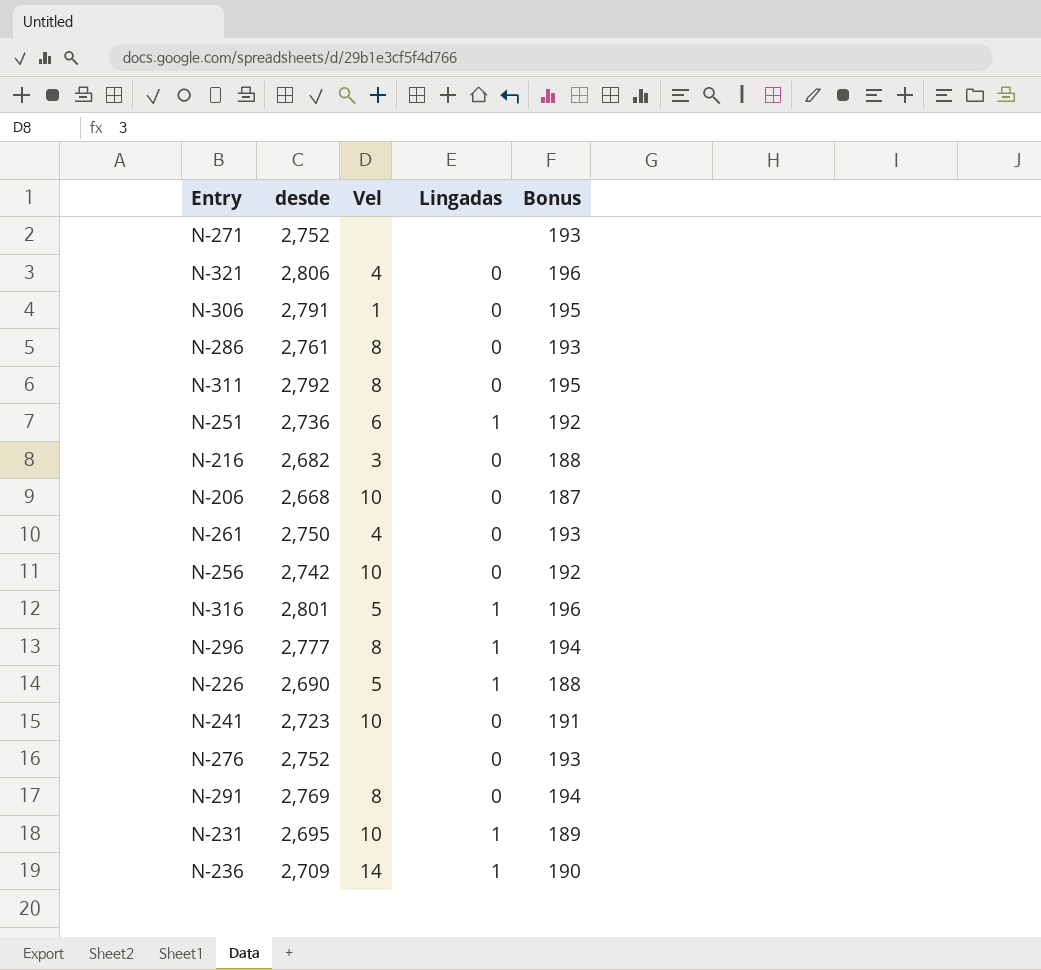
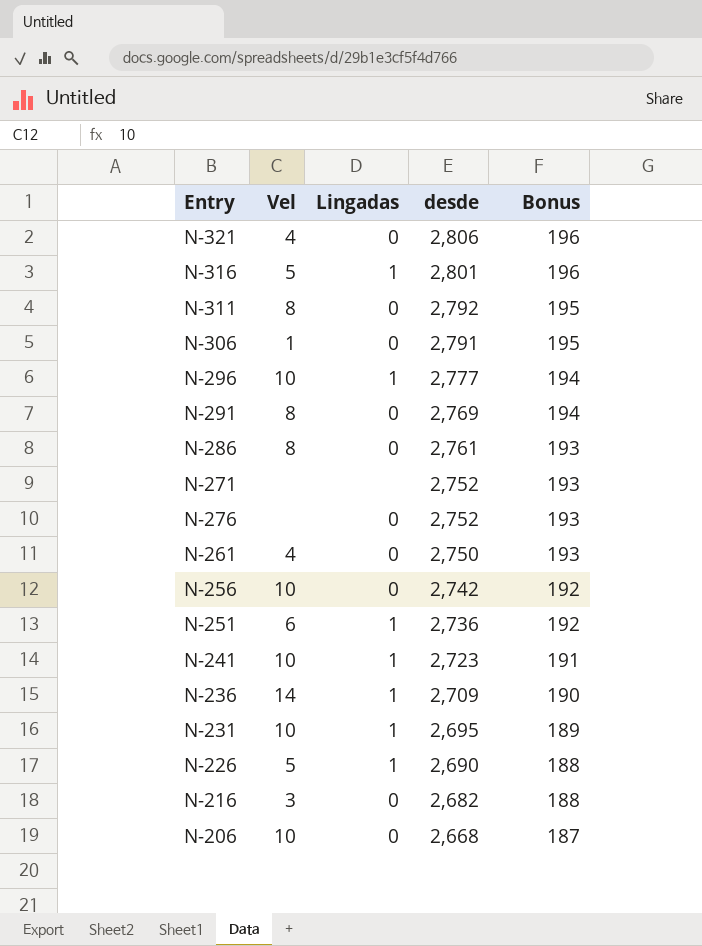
row order: none -> desde descending
column desde | position: 2 -> 4
N-296 | Vel: 8 -> 10
N-241 | Lingadas: 0 -> 1

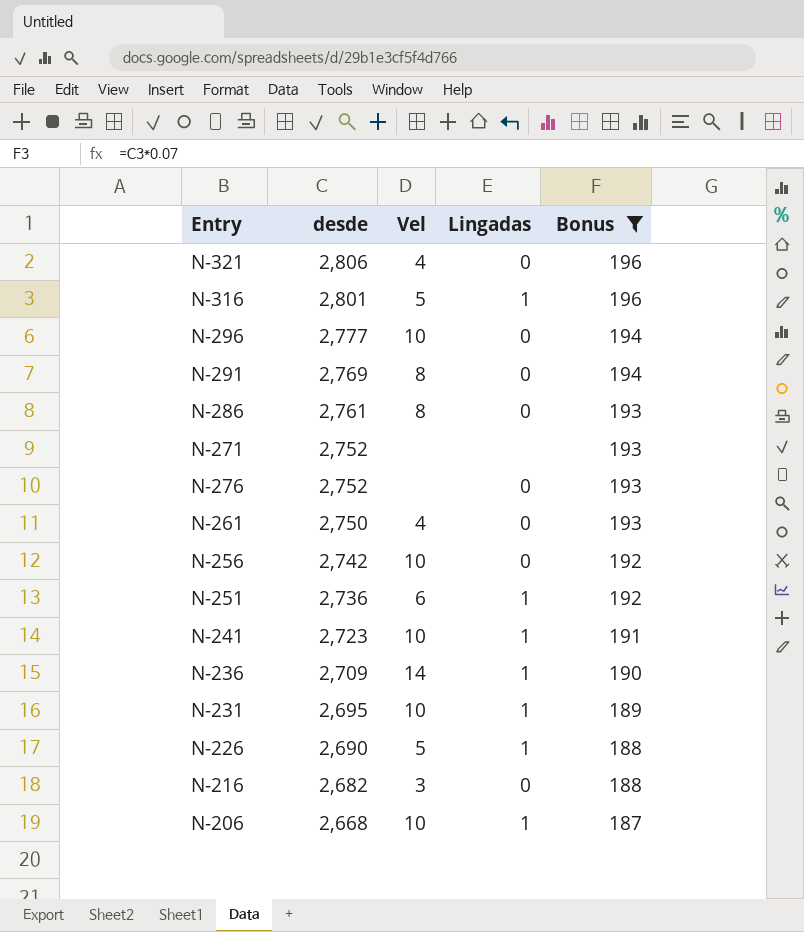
filter: none -> Bonus != 195
column desde | position: 4 -> 2
N-296 | Lingadas: 1 -> 0
N-206 | Lingadas: 0 -> 1

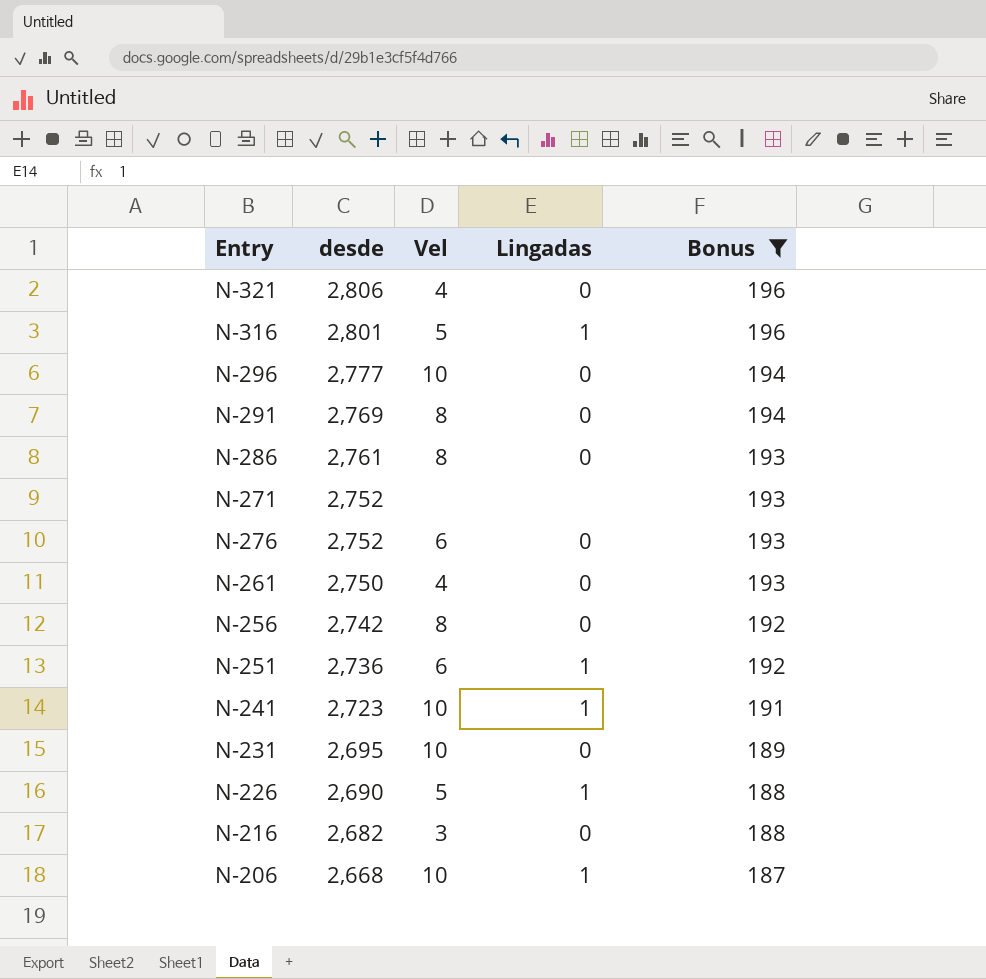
row N-236: 2,709 | 14 | 1 | 190 -> none
N-276 | Vel: none -> 6
N-256 | Vel: 10 -> 8
N-231 | Lingadas: 1 -> 0

